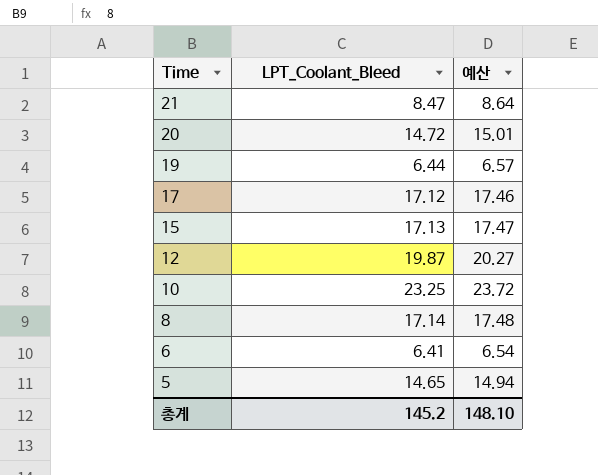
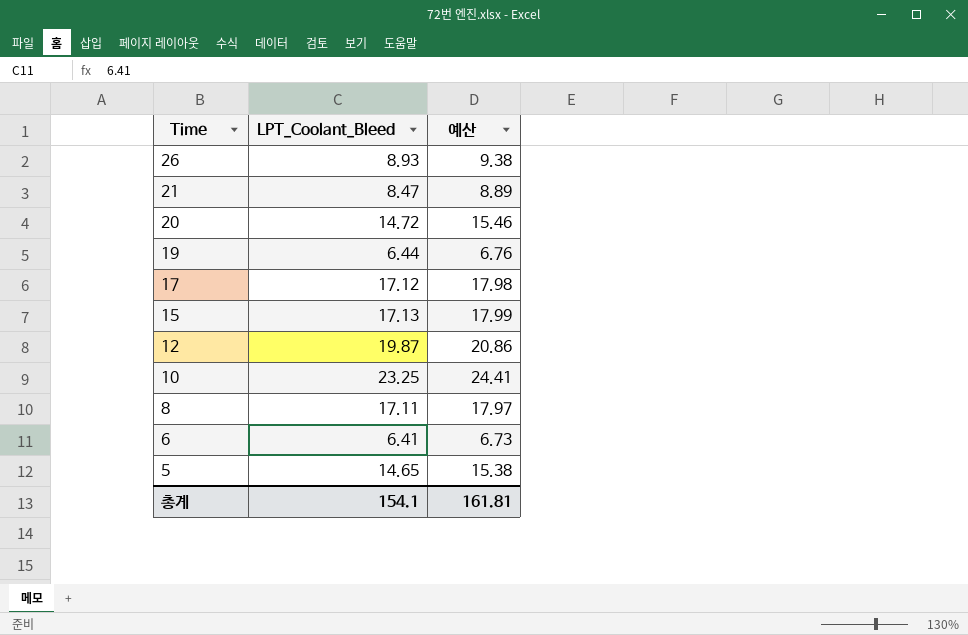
column 예산 | formula: [LPT_Coolant_Bleed] * 1.02 -> [LPT_Coolant_Bleed] * 1.05
row 26: none -> 8.93 | 9.38
8 | LPT_Coolant_Bleed: 17.14 -> 17.11
총계 | LPT_Coolant_Bleed: 145.2 -> 154.1
총계 | 예산: 148.10 -> 161.81

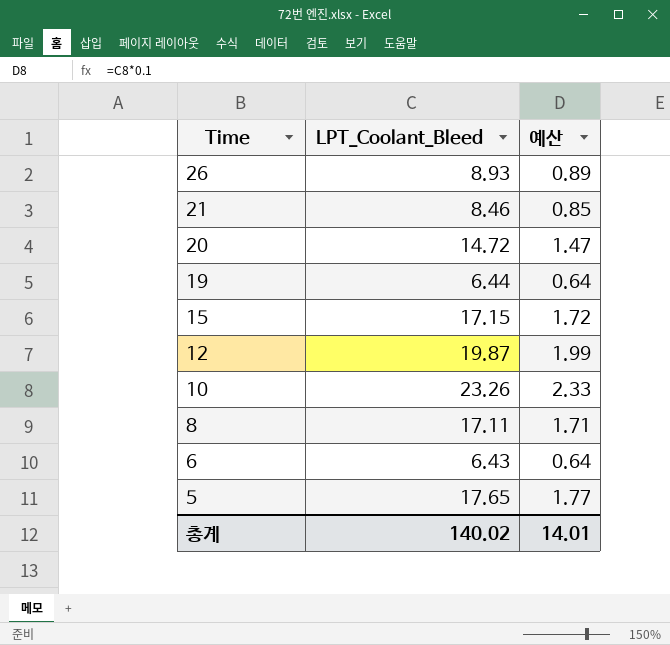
column 예산 | formula: [LPT_Coolant_Bleed] * 1.05 -> [LPT_Coolant_Bleed] * 0.1
row 17: 17.12 | 17.98 -> none
21 | LPT_Coolant_Bleed: 8.47 -> 8.46
15 | LPT_Coolant_Bleed: 17.13 -> 17.15
10 | LPT_Coolant_Bleed: 23.25 -> 23.26
6 | LPT_Coolant_Bleed: 6.41 -> 6.43
5 | LPT_Coolant_Bleed: 14.65 -> 17.65
총계 | LPT_Coolant_Bleed: 154.1 -> 140.02
총계 | 예산: 161.81 -> 14.01

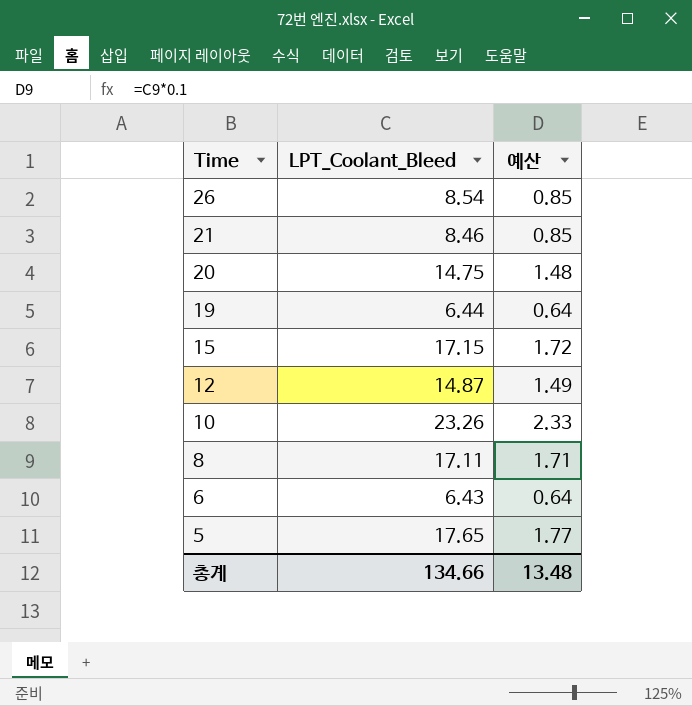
26 | LPT_Coolant_Bleed: 8.93 -> 8.54
26 | 예산: 0.89 -> 0.85
20 | LPT_Coolant_Bleed: 14.72 -> 14.75
20 | 예산: 1.47 -> 1.48
12 | LPT_Coolant_Bleed: 19.87 -> 14.87
12 | 예산: 1.99 -> 1.49
총계 | LPT_Coolant_Bleed: 140.02 -> 134.66
총계 | 예산: 14.01 -> 13.48

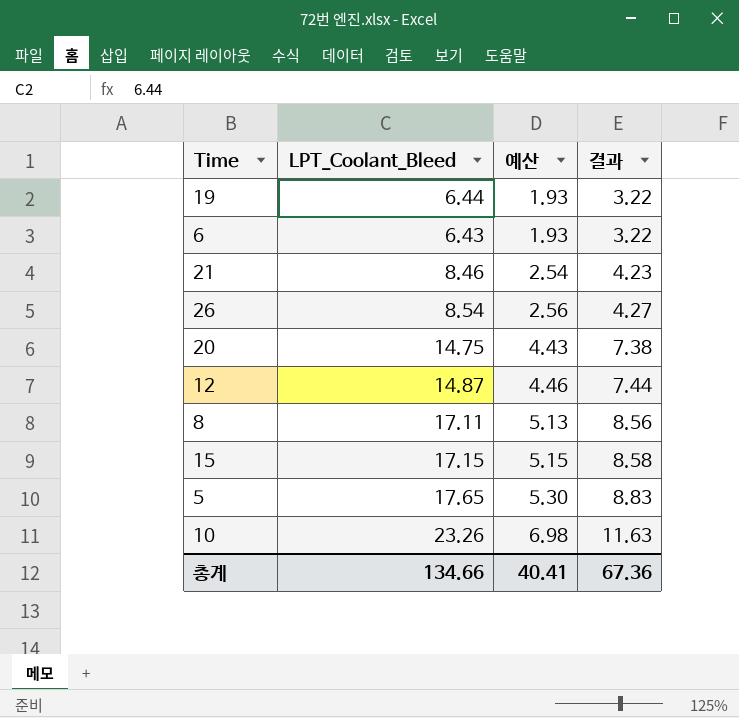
row order: Time descending -> 예산 ascending
column 예산 | formula: [LPT_Coolant_Bleed] * 0.1 -> [LPT_Coolant_Bleed] * 0.3
column 결과 | formula: none -> [LPT_Coolant_Bleed] * 0.5
총계 | 예산: 13.48 -> 40.41

